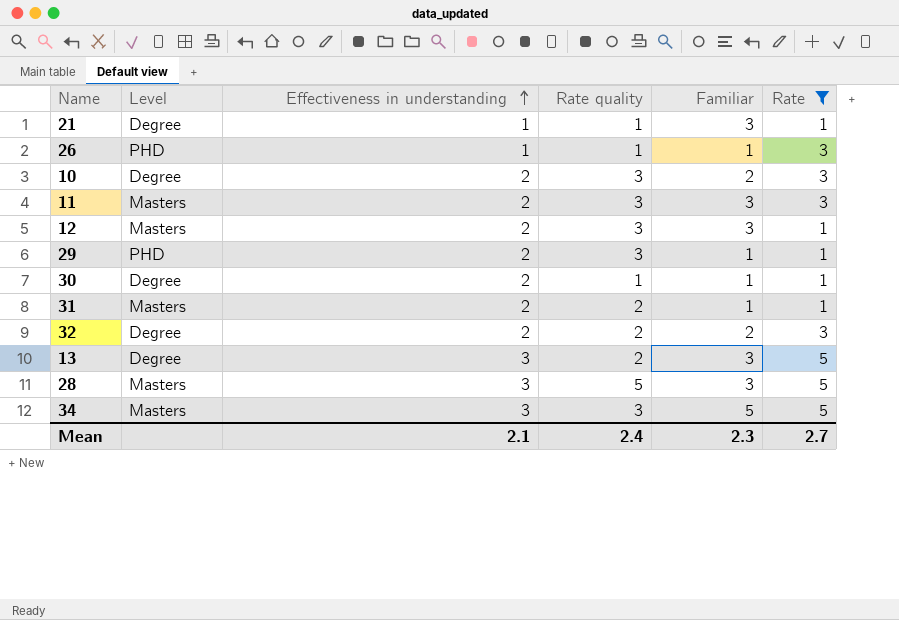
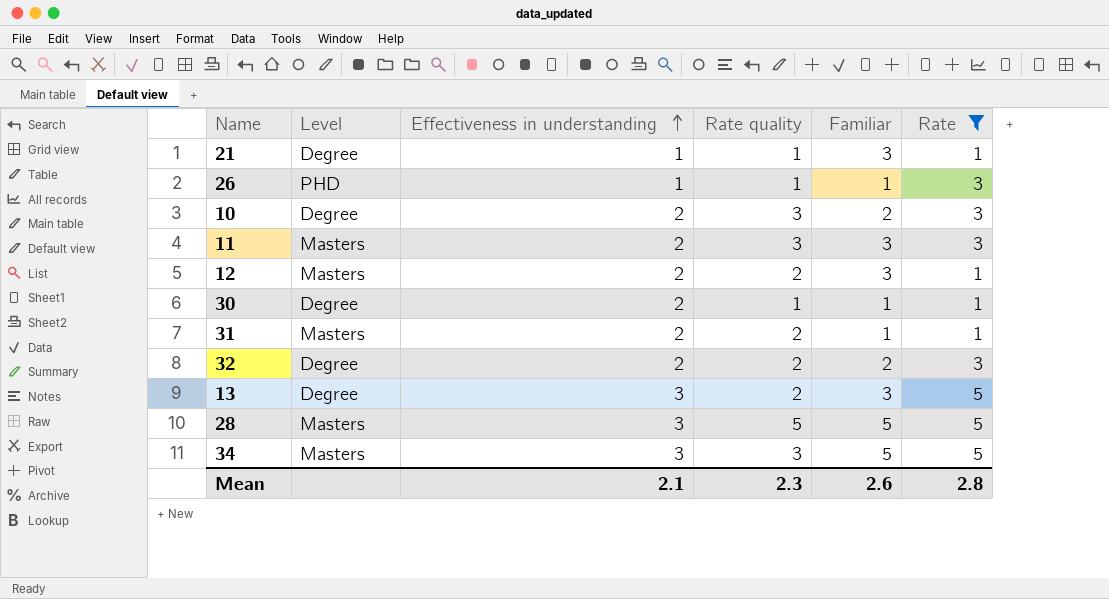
row 29: PHD | 2 | 3 | 1 | 1 -> none
12 | Rate quality: 3 -> 2
28 | Familiar: 3 -> 5
Mean | Rate quality: 2.4 -> 2.3
Mean | Familiar: 2.3 -> 2.6
Mean | Rate: 2.7 -> 2.8

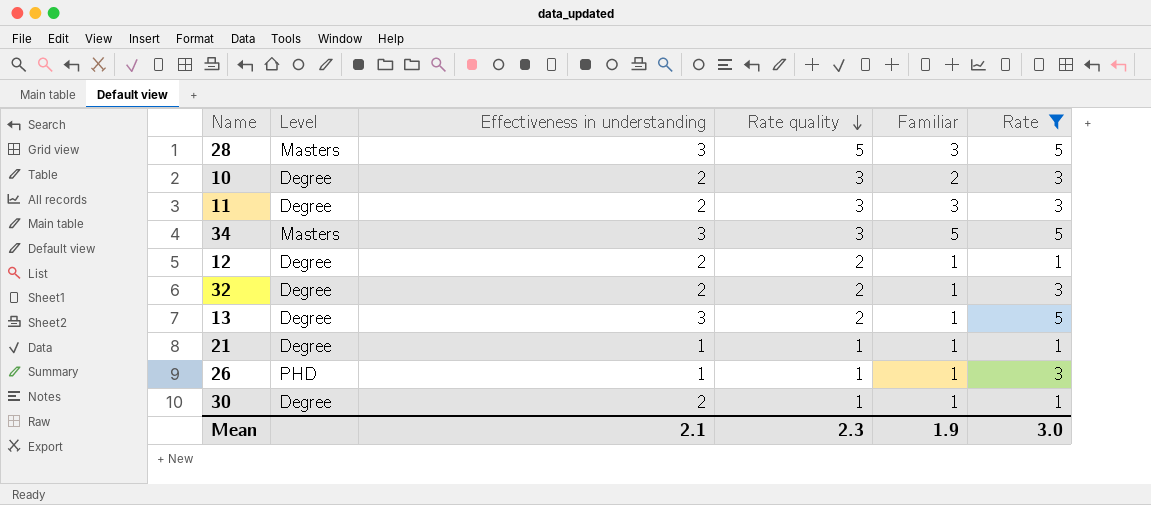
row order: Effectiveness in understanding ascending -> Rate quality descending
row 31: Masters | 2 | 2 | 1 | 1 -> none
28 | Familiar: 5 -> 3
11 | Level: Masters -> Degree
12 | Level: Masters -> Degree
12 | Familiar: 3 -> 1
32 | Familiar: 2 -> 1
13 | Familiar: 3 -> 1
21 | Familiar: 3 -> 1
Mean | Familiar: 2.6 -> 1.9
Mean | Rate: 2.8 -> 3.0

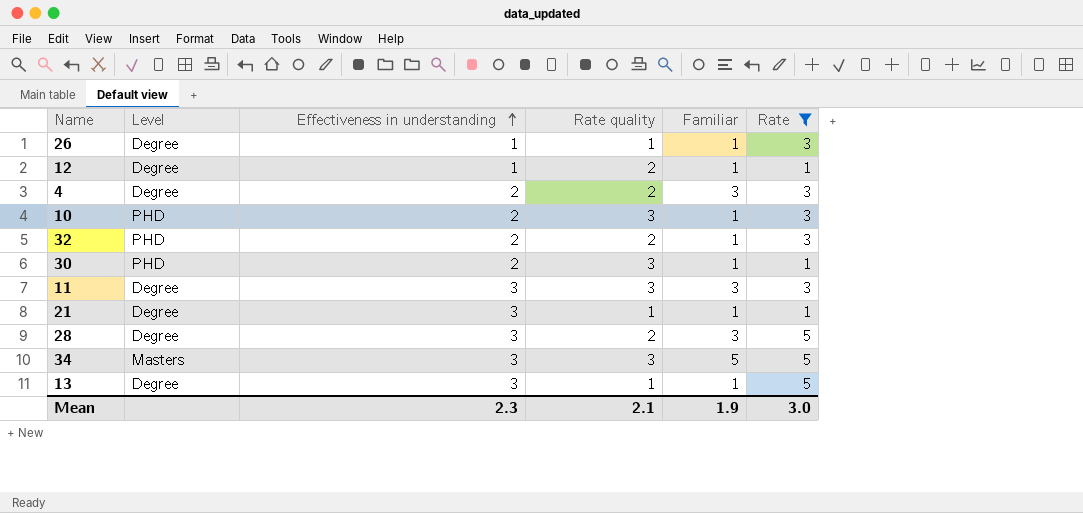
row order: Rate quality descending -> Effectiveness in understanding ascending
26 | Level: PHD -> Degree
12 | Effectiveness in understanding: 2 -> 1
row 4: none -> Degree | 2 | 2 | 3 | 3
10 | Level: Degree -> PHD
10 | Familiar: 2 -> 1
32 | Level: Degree -> PHD
30 | Level: Degree -> PHD
30 | Rate quality: 1 -> 3
11 | Effectiveness in understanding: 2 -> 3
21 | Effectiveness in understanding: 1 -> 3
28 | Level: Masters -> Degree
28 | Rate quality: 5 -> 2
13 | Rate quality: 2 -> 1
Mean | Effectiveness in understanding: 2.1 -> 2.3
Mean | Rate quality: 2.3 -> 2.1

